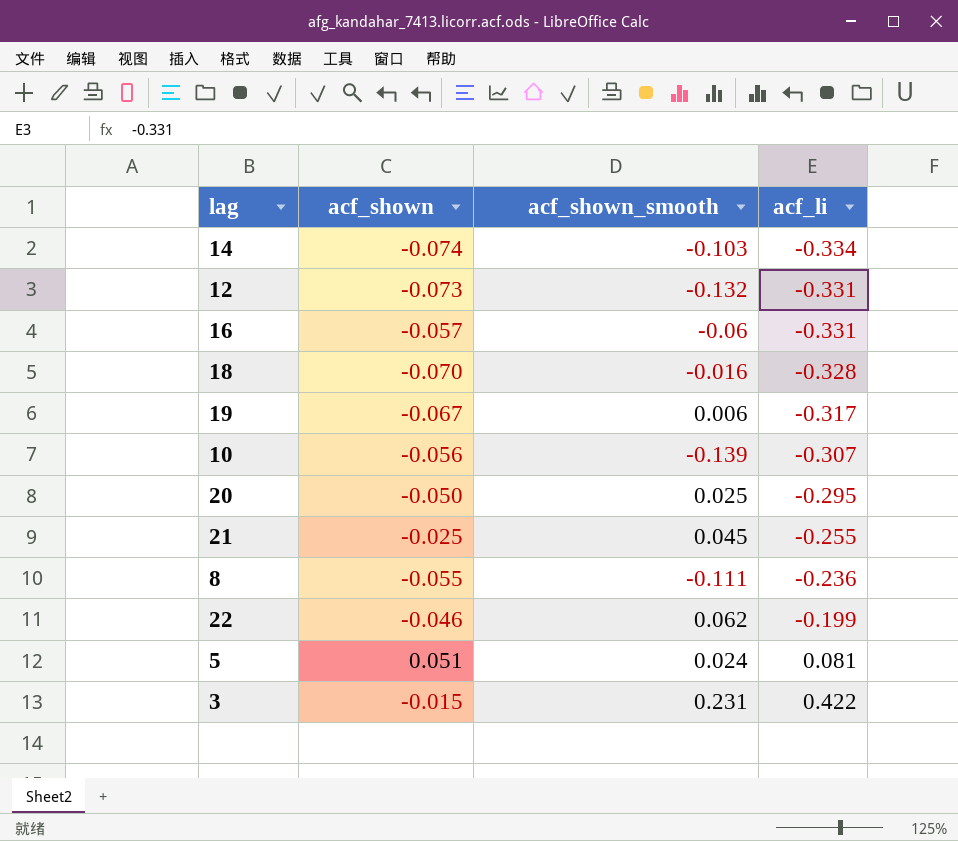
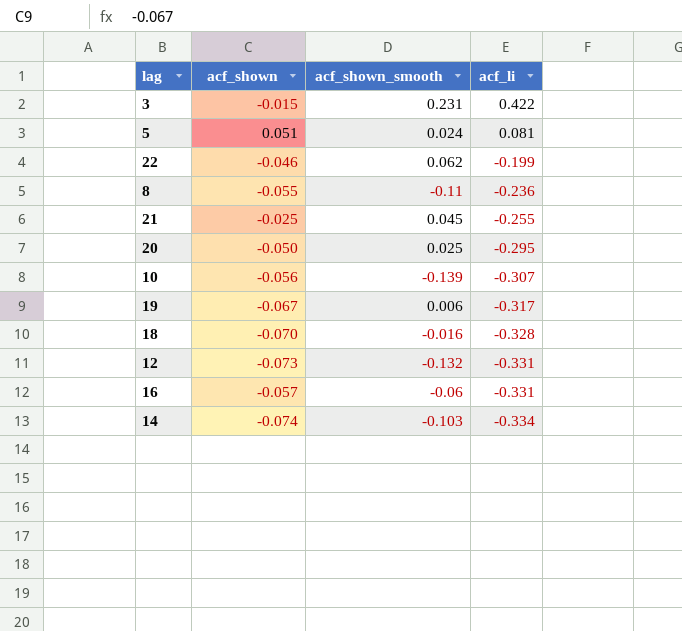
row order: acf_li ascending -> acf_li descending
8 | acf_shown_smooth: -0.111 -> -0.11

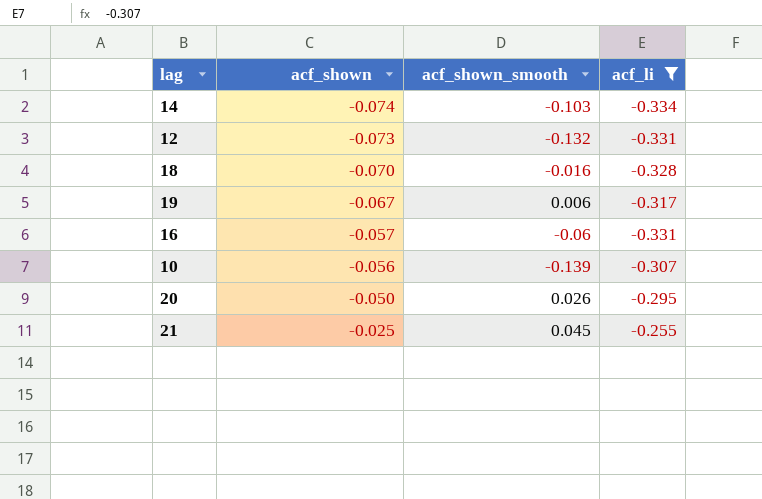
filter: none -> acf_li <= -0.255
row order: acf_li descending -> acf_shown ascending
20 | acf_shown_smooth: 0.025 -> 0.026

